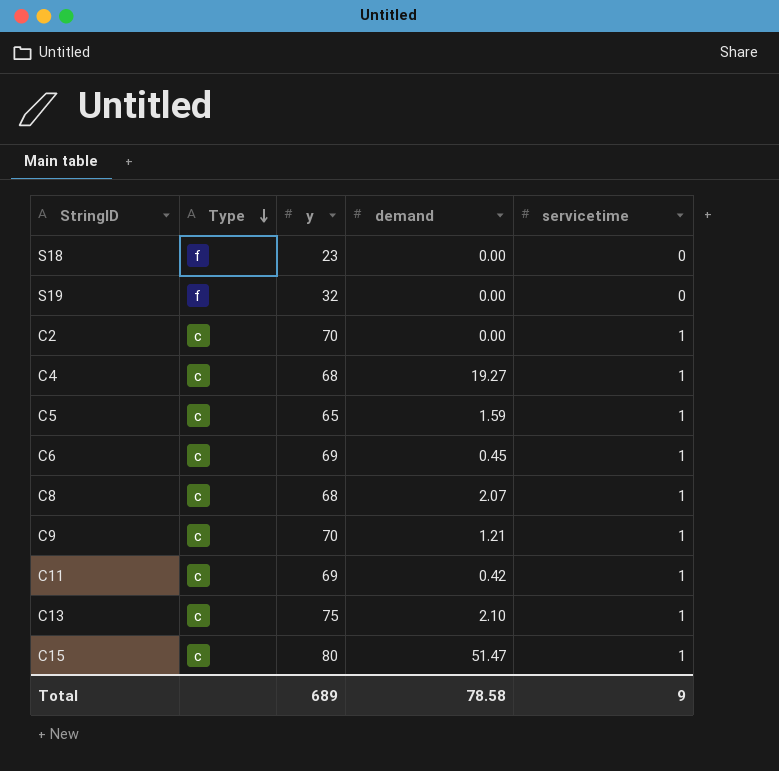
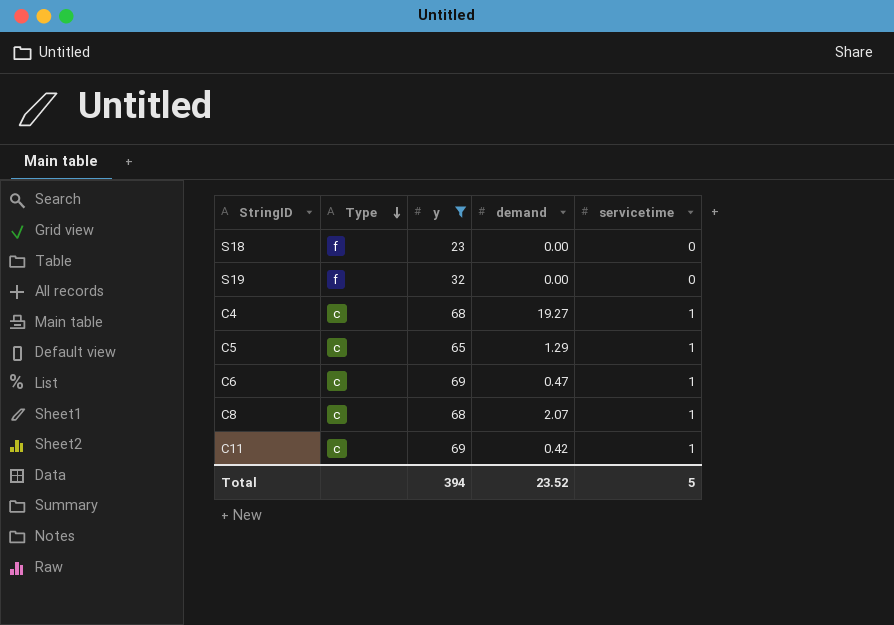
filter: none -> y <= 69
C5 | demand: 1.59 -> 1.29
C6 | demand: 0.45 -> 0.47
Total | y: 689 -> 394
Total | demand: 78.58 -> 23.52
Total | servicetime: 9 -> 5

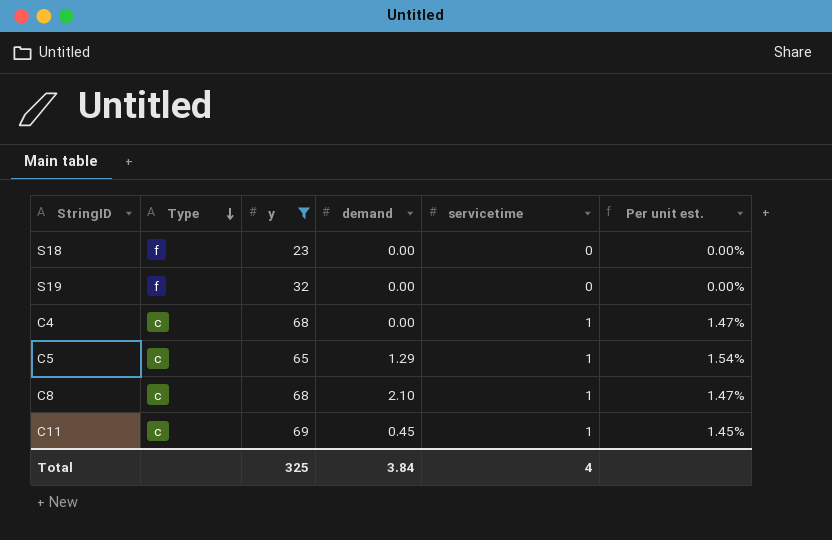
column Per unit est. | formula: none -> [servicetime] / [y]
row C6: c | 69 | 0.47 | 1 -> none
C4 | demand: 19.27 -> 0.00
C8 | demand: 2.07 -> 2.10
C11 | demand: 0.42 -> 0.45
Total | y: 394 -> 325
Total | demand: 23.52 -> 3.84
Total | servicetime: 5 -> 4

